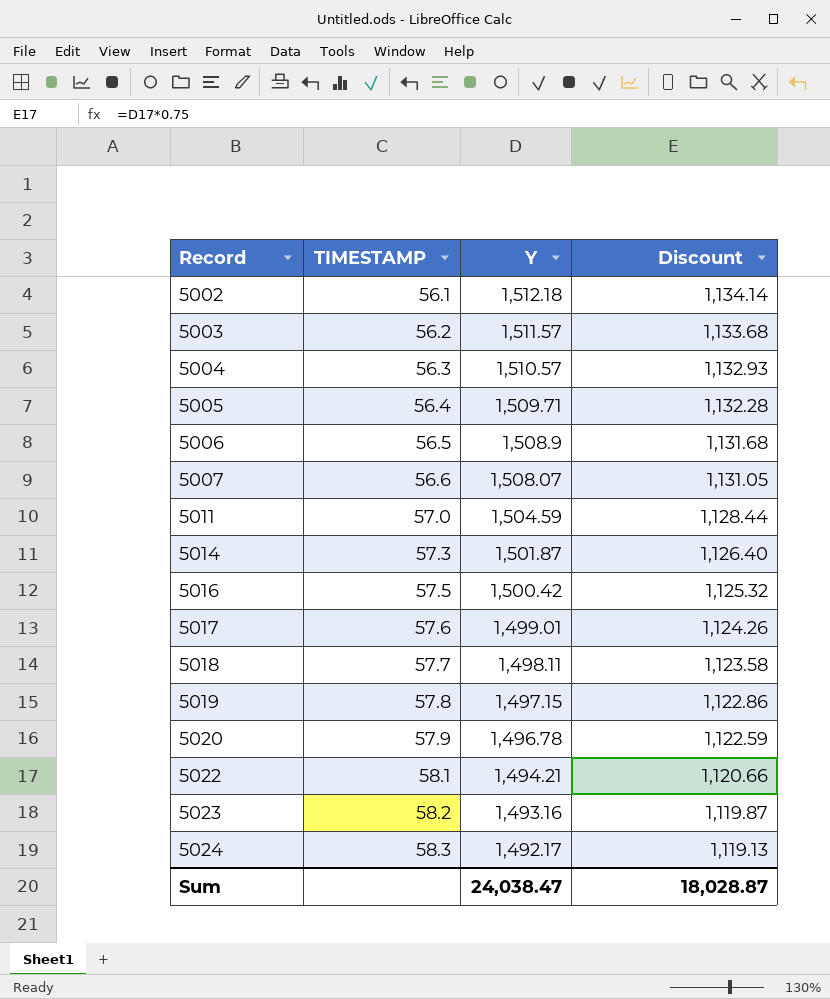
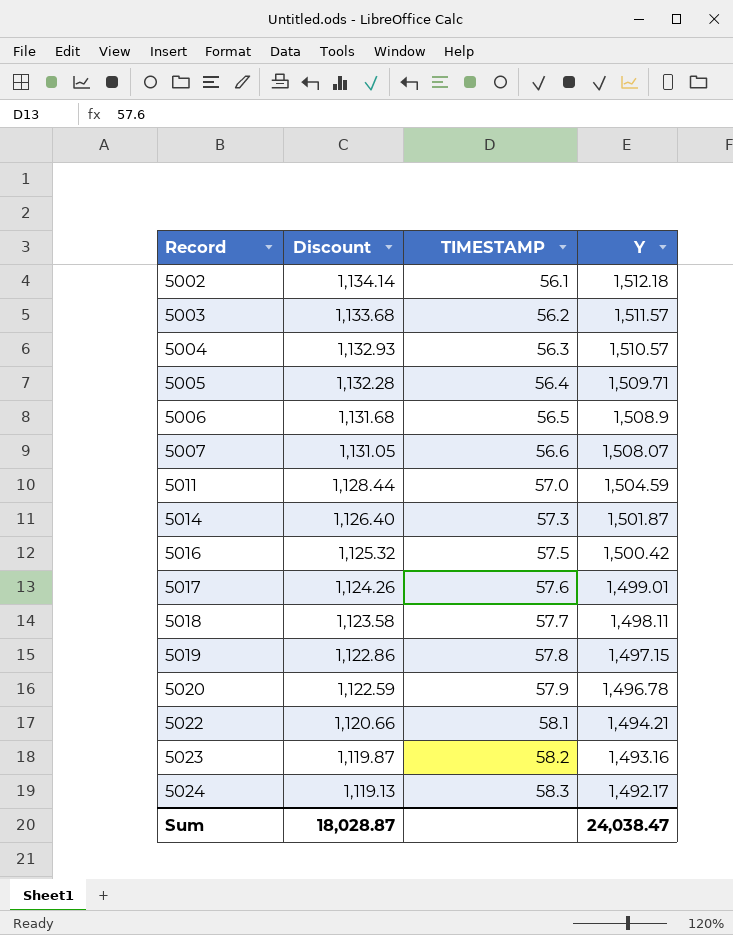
column Discount | position: 4 -> 2

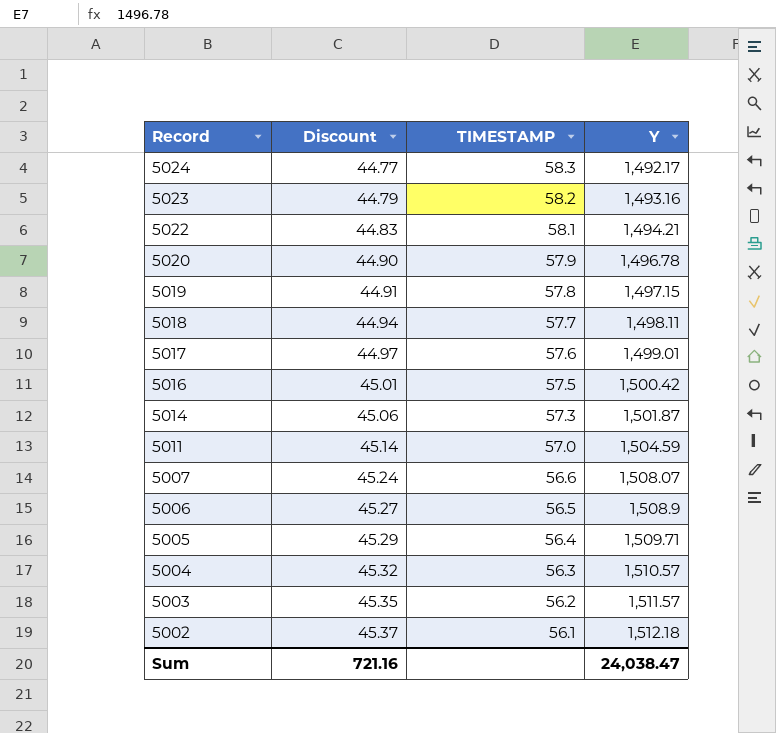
row order: Record ascending -> Record descending
column Discount | formula: [Y] * 0.75 -> [Y] * 0.03
Sum | Discount: 18,028.87 -> 721.16

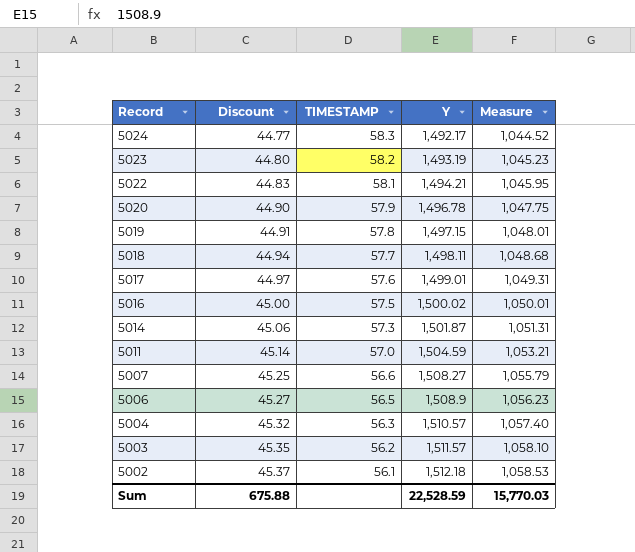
column Measure | formula: none -> [Y] * 0.7
row 5005: 45.29 | 56.4 | 1,509.71 -> none
5023 | Discount: 44.79 -> 44.80
5023 | Y: 1,493.16 -> 1,493.19
5016 | Discount: 45.01 -> 45.00
5016 | Y: 1,500.42 -> 1,500.02
5007 | Discount: 45.24 -> 45.25
5007 | Y: 1,508.07 -> 1,508.27
Sum | Discount: 721.16 -> 675.88
Sum | Y: 24,038.47 -> 22,528.59

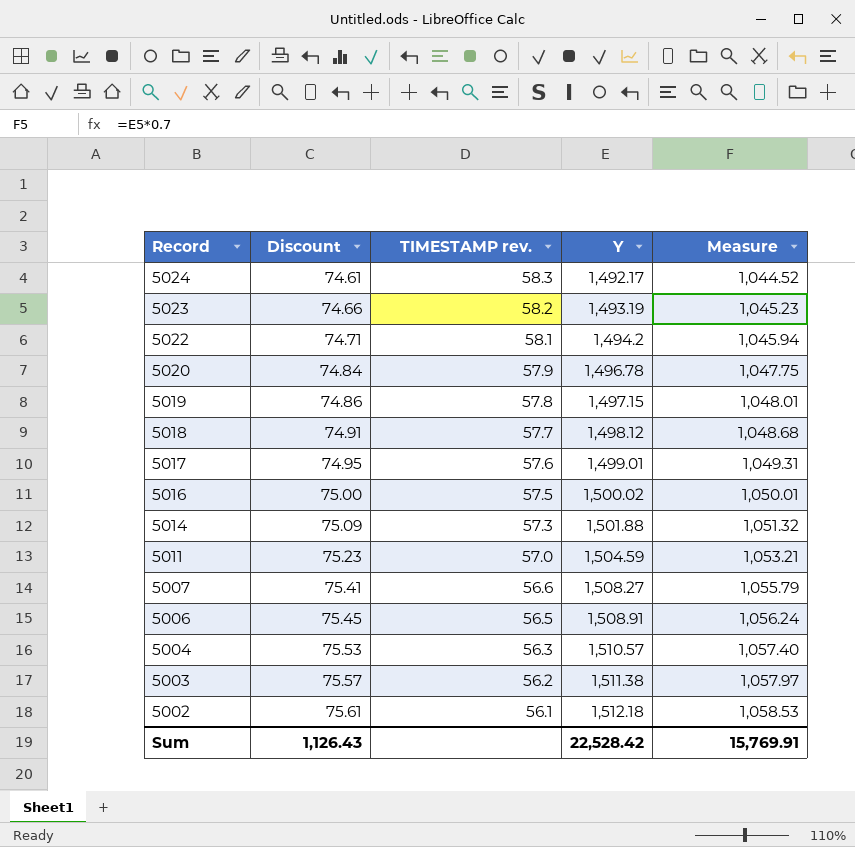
column Discount | formula: [Y] * 0.03 -> [Y] * 0.05
column name: TIMESTAMP -> TIMESTAMP rev.
5022 | Y: 1,494.21 -> 1,494.2
5022 | Measure: 1,045.95 -> 1,045.94
5018 | Y: 1,498.11 -> 1,498.12
5014 | Y: 1,501.87 -> 1,501.88
5014 | Measure: 1,051.31 -> 1,051.32
5006 | Y: 1,508.9 -> 1,508.91
5006 | Measure: 1,056.23 -> 1,056.24
5003 | Y: 1,511.57 -> 1,511.38
5003 | Measure: 1,058.10 -> 1,057.97
Sum | Discount: 675.88 -> 1,126.43
Sum | Y: 22,528.59 -> 22,528.42
Sum | Measure: 15,770.03 -> 15,769.91

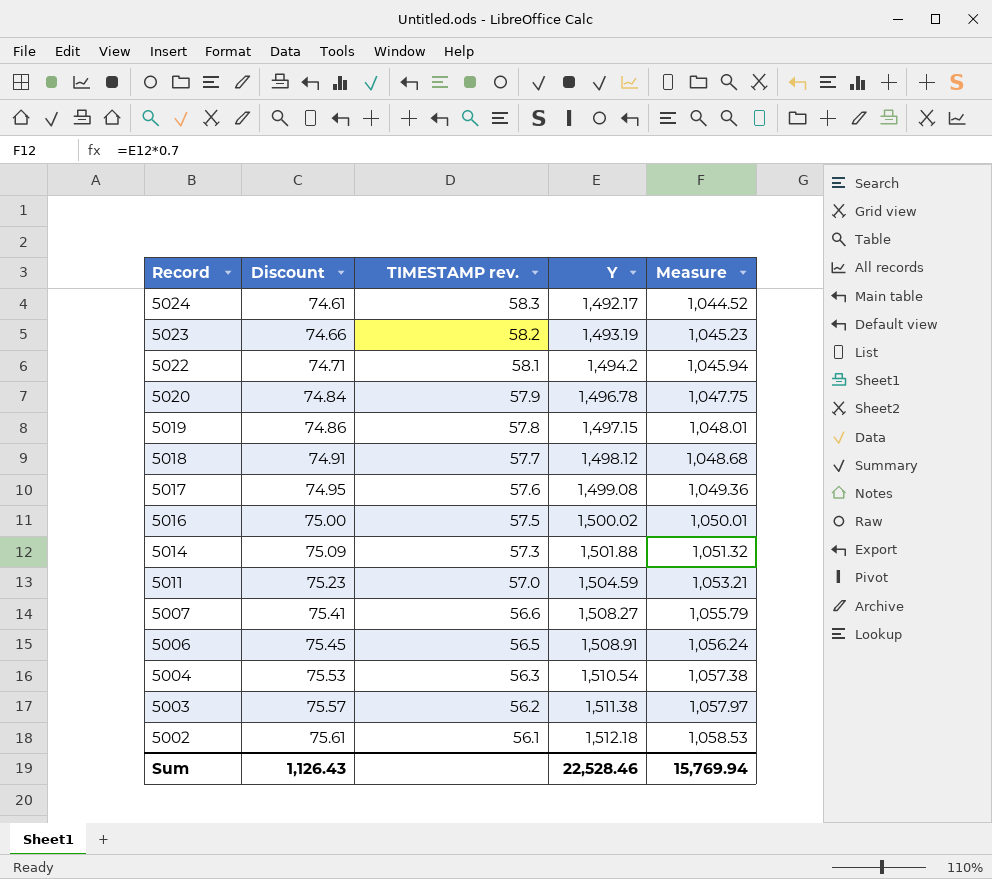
5017 | Y: 1,499.01 -> 1,499.08
5017 | Measure: 1,049.31 -> 1,049.36
5004 | Y: 1,510.57 -> 1,510.54
5004 | Measure: 1,057.40 -> 1,057.38
Sum | Y: 22,528.42 -> 22,528.46
Sum | Measure: 15,769.91 -> 15,769.94

